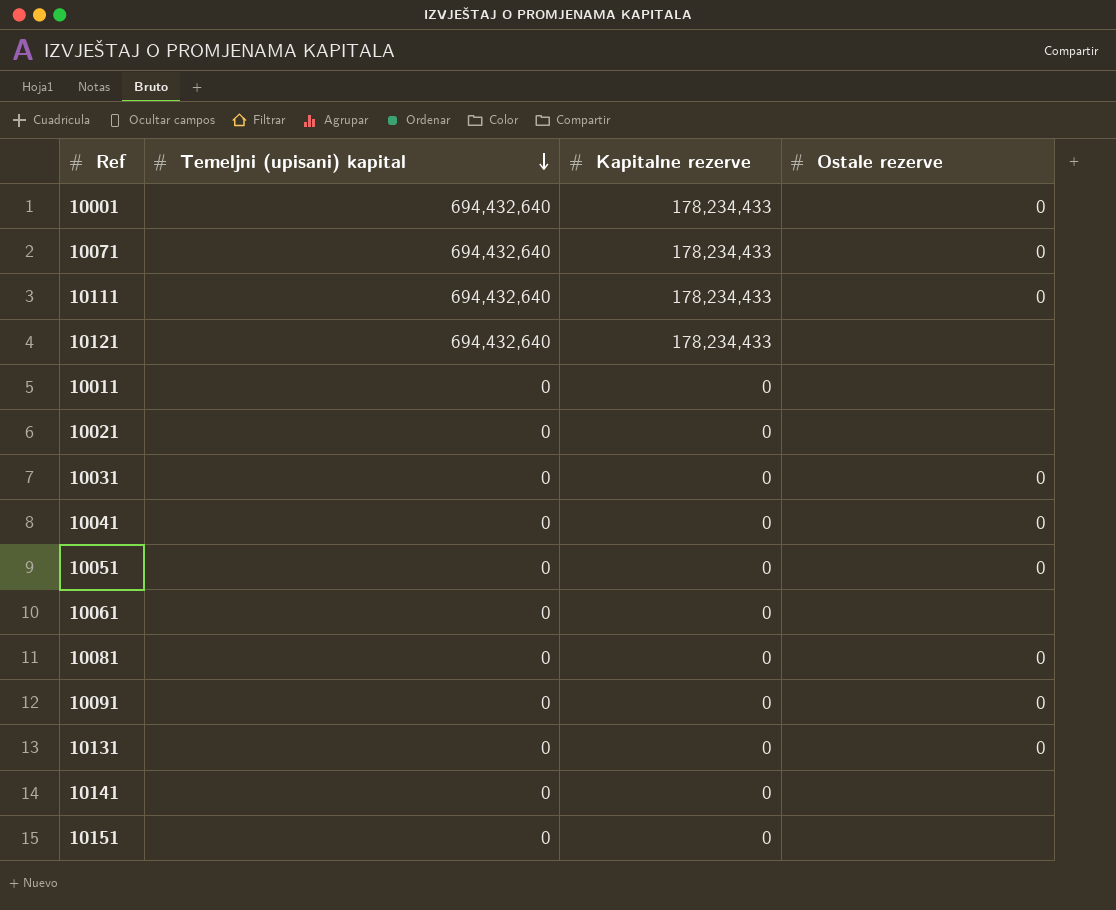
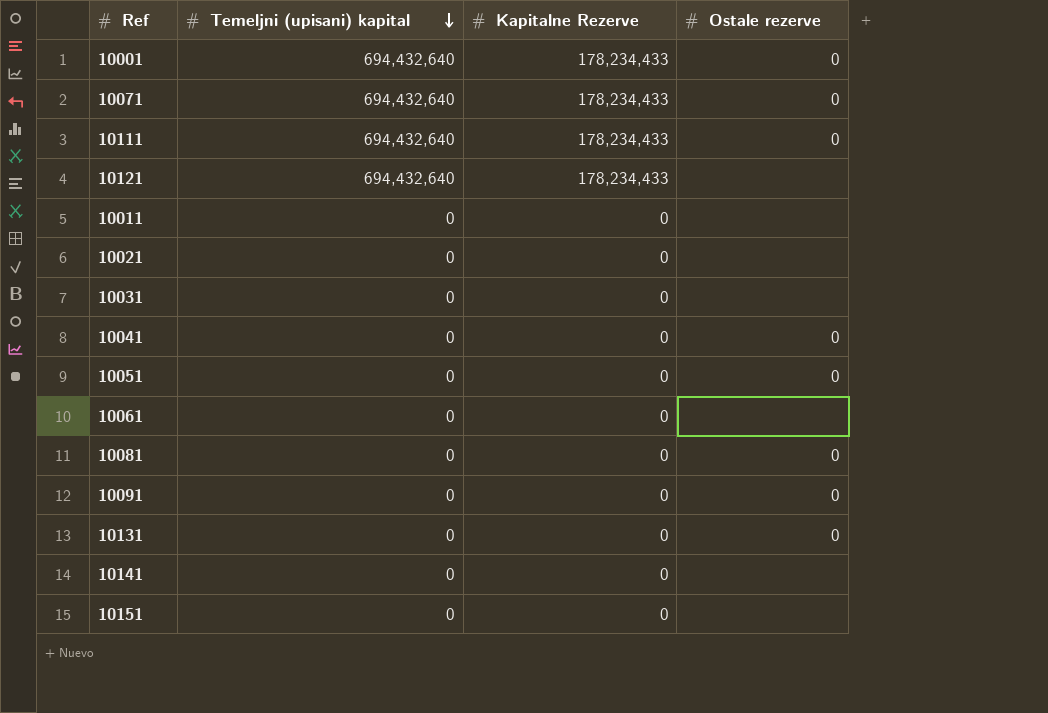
column name: Kapitalne rezerve -> Kapitalne Rezerve
10031 | Ostale rezerve: 0 -> none

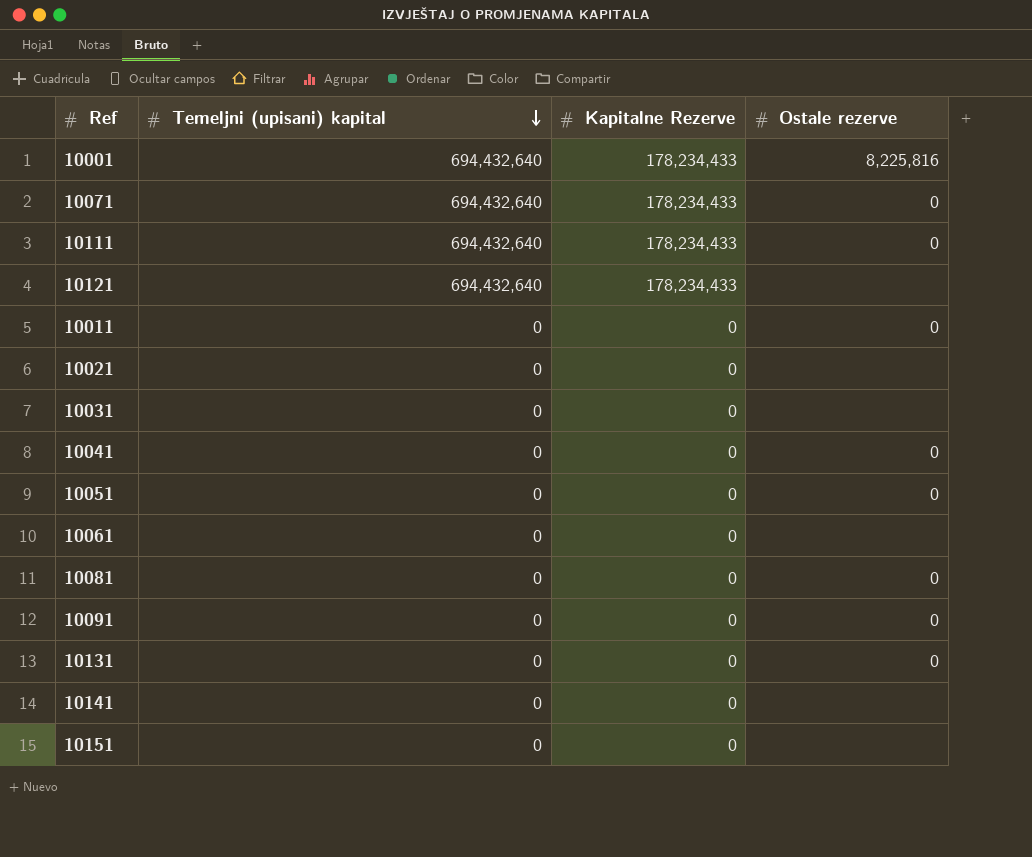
10001 | Ostale rezerve: 0 -> 8,225,816
10011 | Ostale rezerve: none -> 0

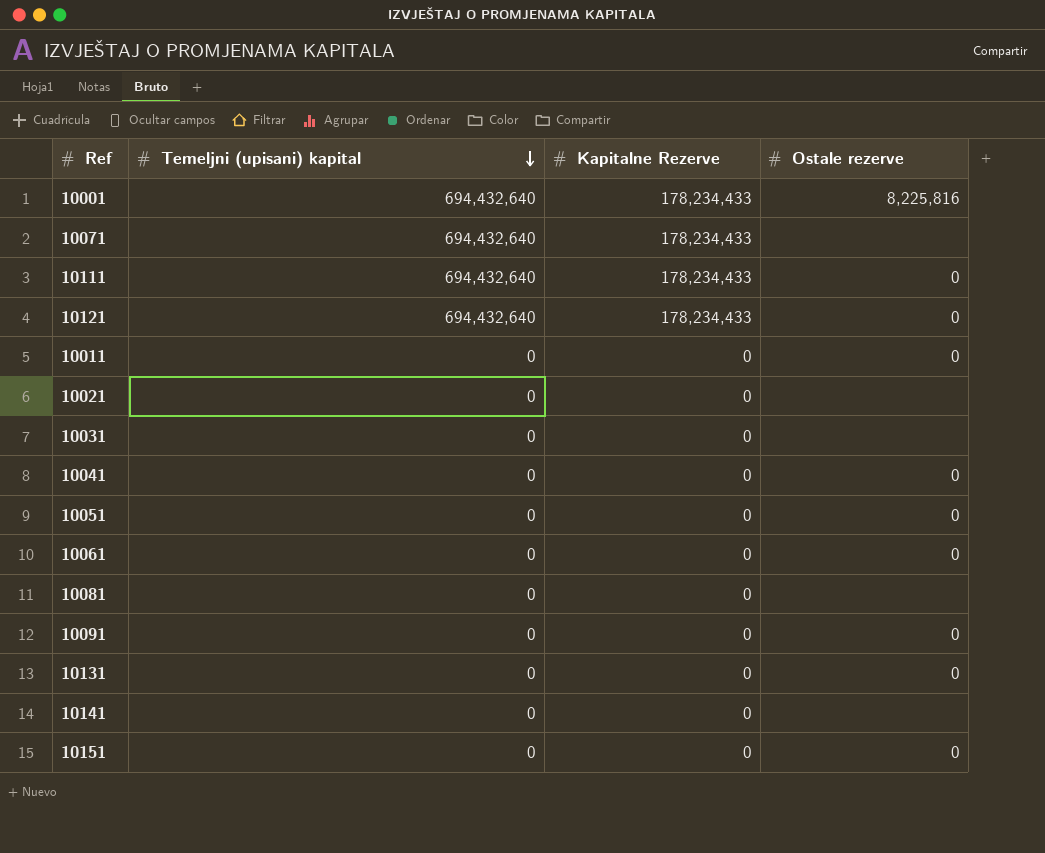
10071 | Ostale rezerve: 0 -> none
10121 | Ostale rezerve: none -> 0
10061 | Ostale rezerve: none -> 0
10081 | Ostale rezerve: 0 -> none
10151 | Ostale rezerve: none -> 0

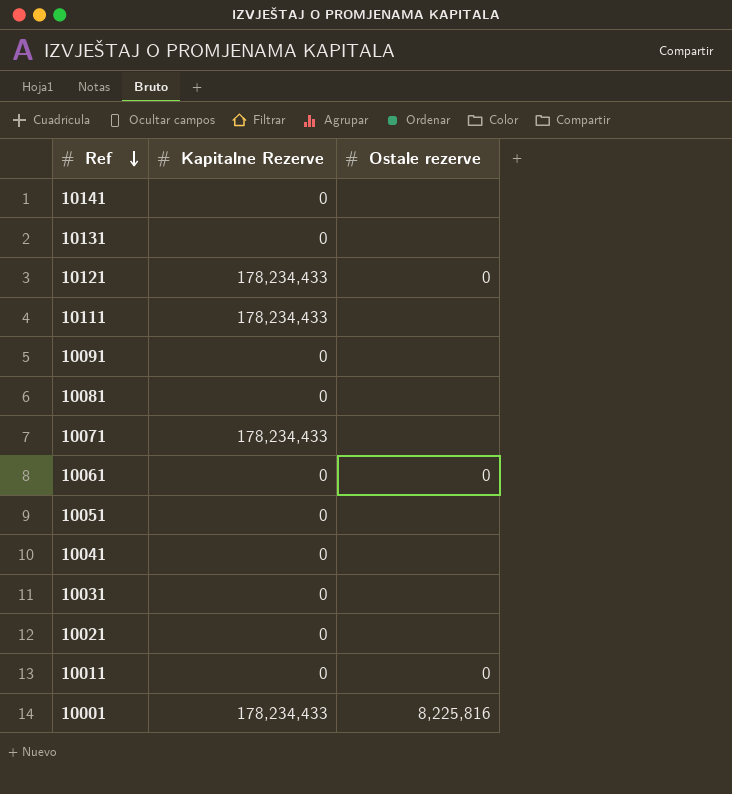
row order: Temeljni (upisani) kapital descending -> Ref descending
column Temeljni (upisani) kapital | position: 2 -> none
row 10151: 0 | 0 | 0 -> none
10131 | Ostale rezerve: 0 -> none
10111 | Ostale rezerve: 0 -> none
10091 | Ostale rezerve: 0 -> none
10051 | Ostale rezerve: 0 -> none
10041 | Ostale rezerve: 0 -> none

